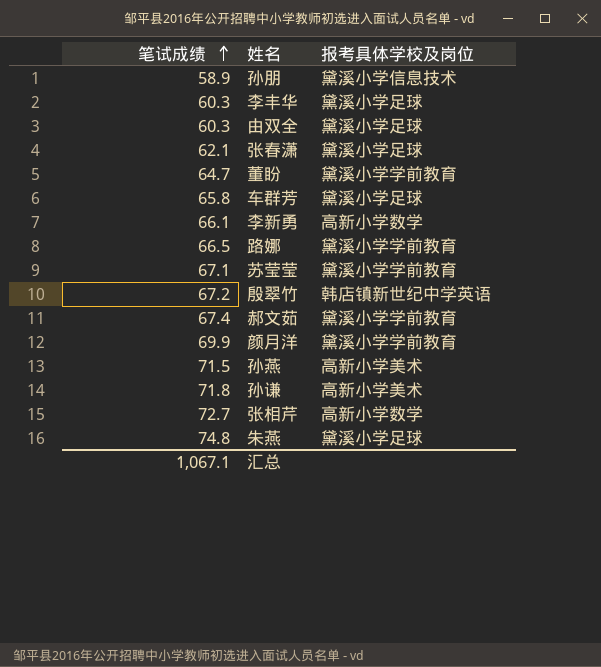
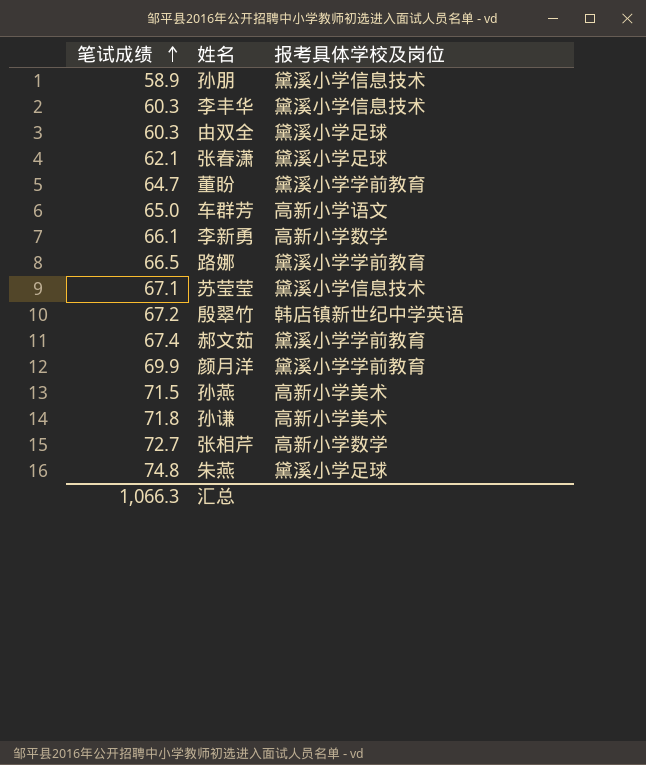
李丰华 | 报考具体学校及岗位: 黛溪小学足球 -> 黛溪小学信息技术
车群芳 | 笔试成绩: 65.8 -> 65.0
车群芳 | 报考具体学校及岗位: 黛溪小学足球 -> 高新小学语文
苏莹莹 | 报考具体学校及岗位: 黛溪小学学前教育 -> 黛溪小学信息技术
汇总 | 笔试成绩: 1,067.1 -> 1,066.3

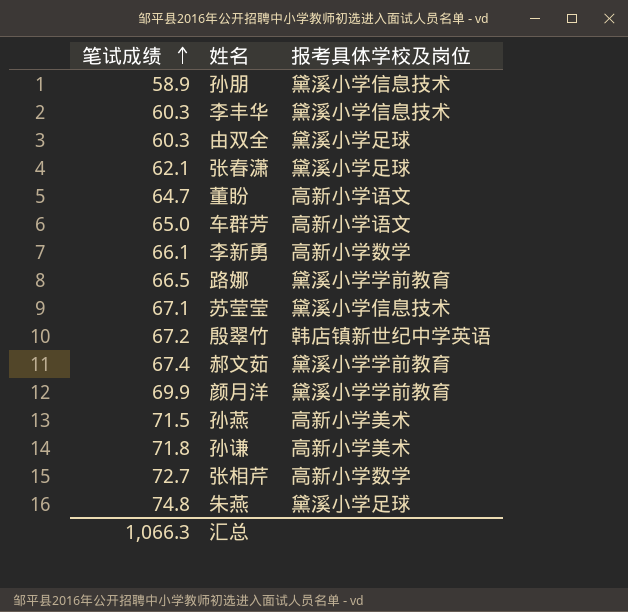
董盼 | 报考具体学校及岗位: 黛溪小学学前教育 -> 高新小学语文

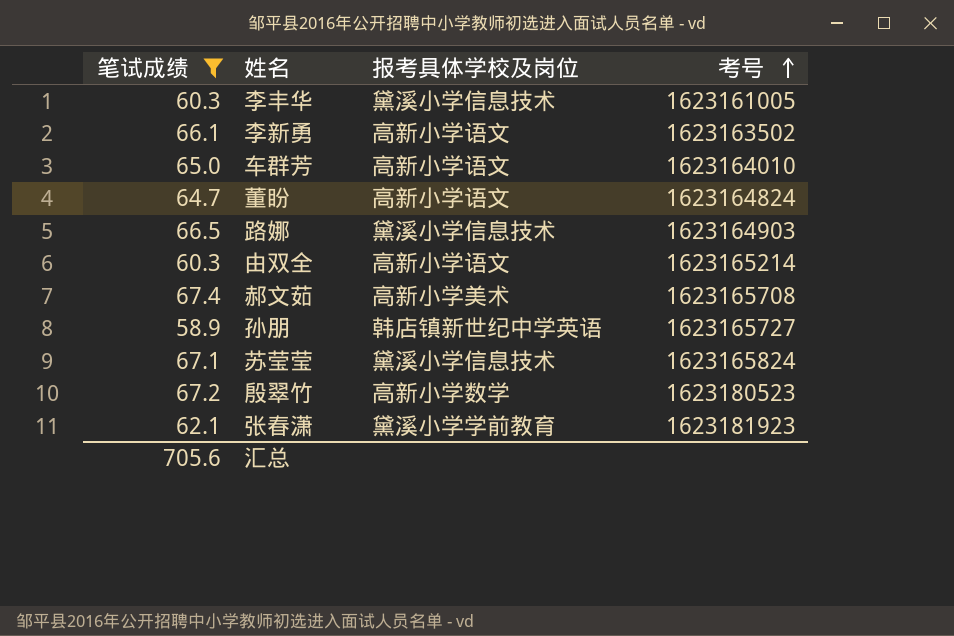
filter: none -> 笔试成绩 <= 67.4
row order: 笔试成绩 ascending -> 考号 ascending
column 考号 | position: none -> 4
李新勇 | 报考具体学校及岗位: 高新小学数学 -> 高新小学语文
路娜 | 报考具体学校及岗位: 黛溪小学学前教育 -> 黛溪小学信息技术
由双全 | 报考具体学校及岗位: 黛溪小学足球 -> 高新小学语文
郝文茹 | 报考具体学校及岗位: 黛溪小学学前教育 -> 高新小学美术
孙朋 | 报考具体学校及岗位: 黛溪小学信息技术 -> 韩店镇新世纪中学英语
殷翠竹 | 报考具体学校及岗位: 韩店镇新世纪中学英语 -> 高新小学数学
张春潇 | 报考具体学校及岗位: 黛溪小学足球 -> 黛溪小学学前教育
汇总 | 笔试成绩: 1,066.3 -> 705.6

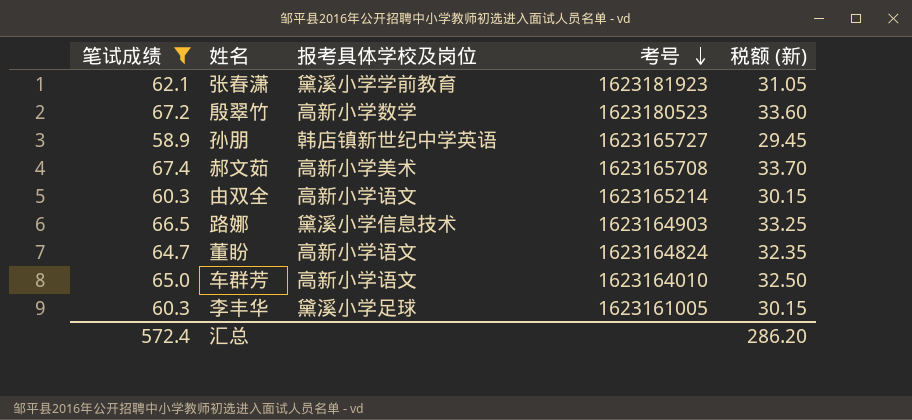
row order: 考号 ascending -> 考号 descending
column 税额 (新) | formula: none -> [笔试成绩] * 0.5
row 李新勇: 66.1 | 高新小学语文 | 1623163502 -> none
row 苏莹莹: 67.1 | 黛溪小学信息技术 | 1623165824 -> none
李丰华 | 报考具体学校及岗位: 黛溪小学信息技术 -> 黛溪小学足球
汇总 | 笔试成绩: 705.6 -> 572.4

